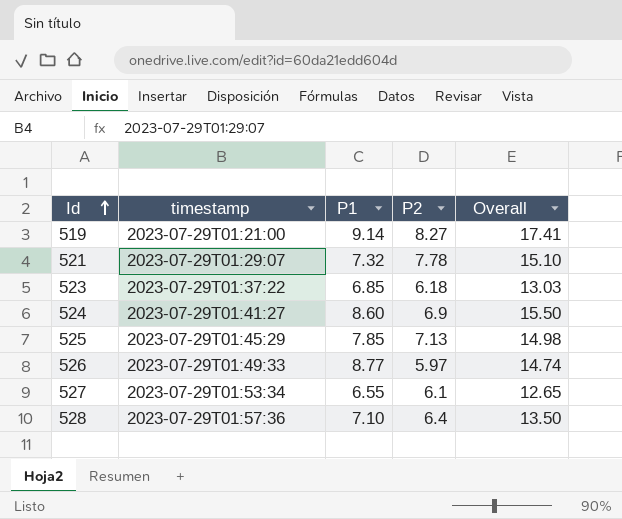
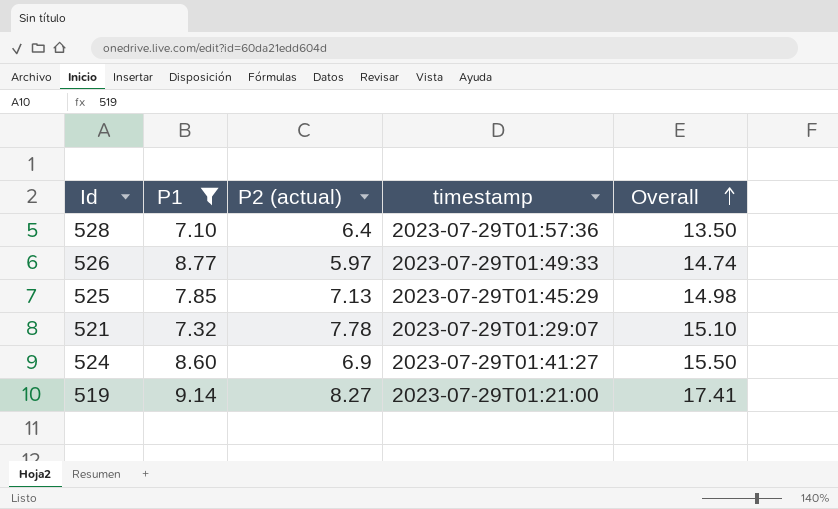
filter: none -> P1 >= 7.10
row order: Id ascending -> Overall ascending
column name: P2 -> P2 (actual)
column timestamp | position: 2 -> 4

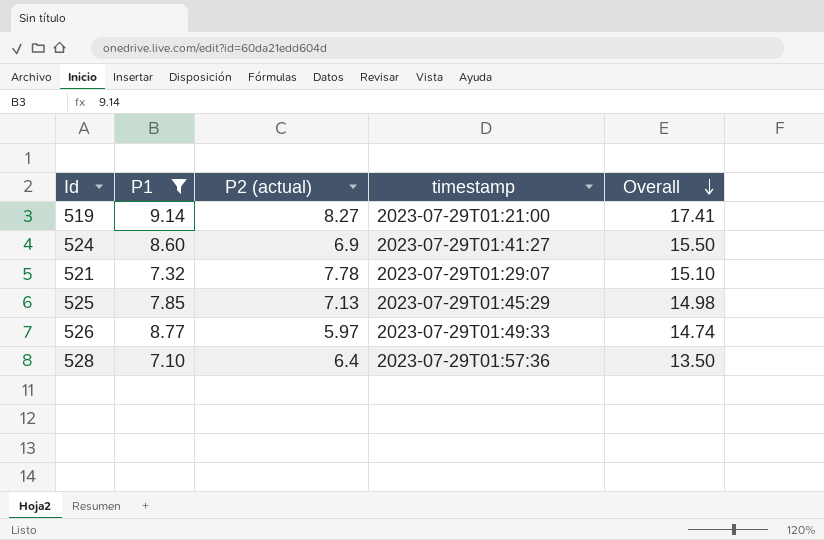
row order: Overall ascending -> Overall descending

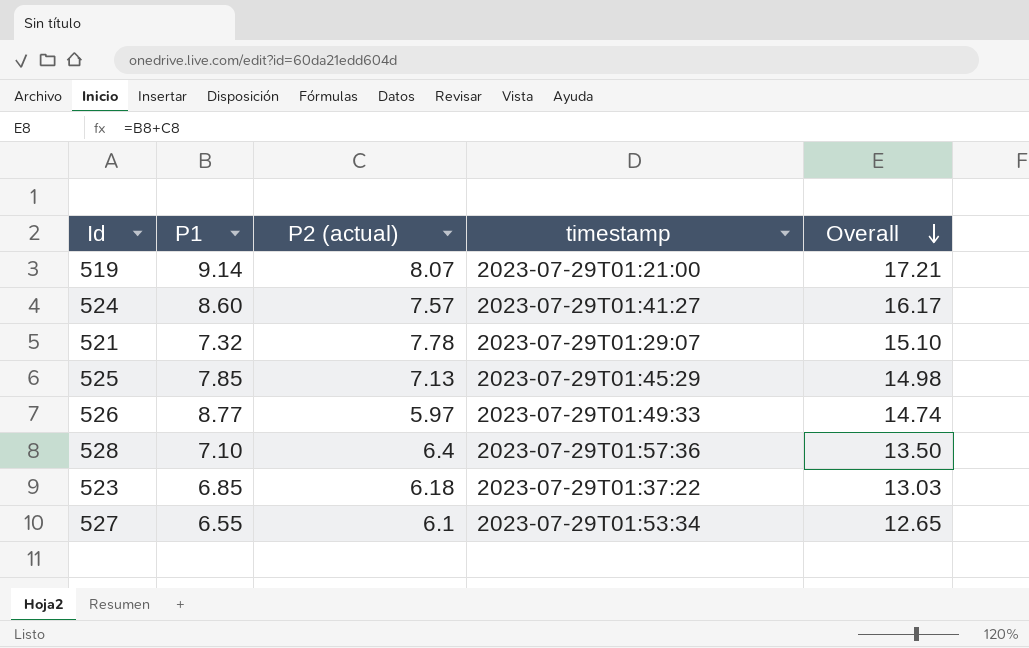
filter: P1 >= 7.10 -> none
519 | P2 (actual): 8.27 -> 8.07
519 | Overall: 17.41 -> 17.21
524 | P2 (actual): 6.9 -> 7.57
524 | Overall: 15.50 -> 16.17

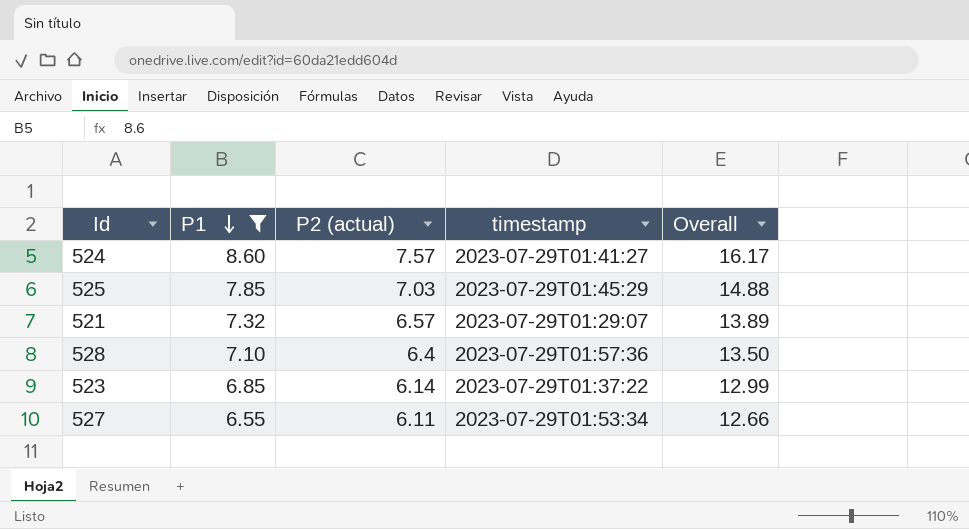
filter: none -> P1 <= 8.60
row order: Overall descending -> P1 descending
525 | P2 (actual): 7.13 -> 7.03
525 | Overall: 14.98 -> 14.88
521 | P2 (actual): 7.78 -> 6.57
521 | Overall: 15.10 -> 13.89
523 | P2 (actual): 6.18 -> 6.14
523 | Overall: 13.03 -> 12.99
527 | P2 (actual): 6.1 -> 6.11
527 | Overall: 12.65 -> 12.66

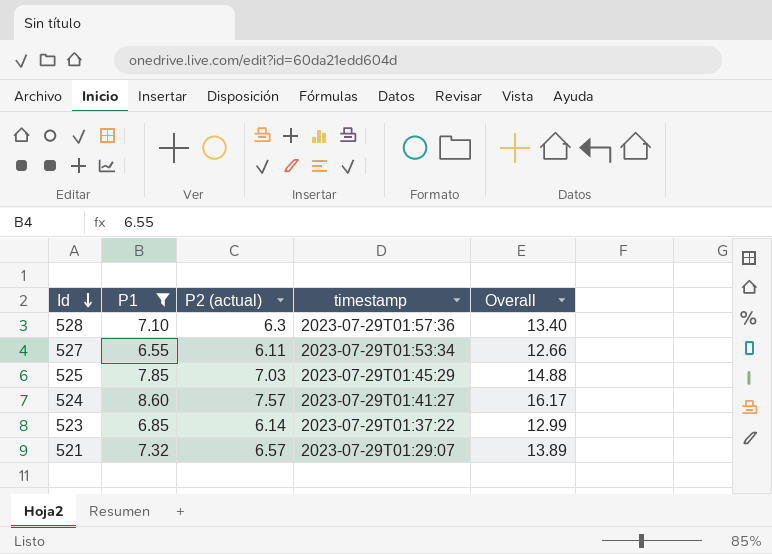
row order: P1 descending -> Id descending
528 | P2 (actual): 6.4 -> 6.3
528 | Overall: 13.50 -> 13.40

